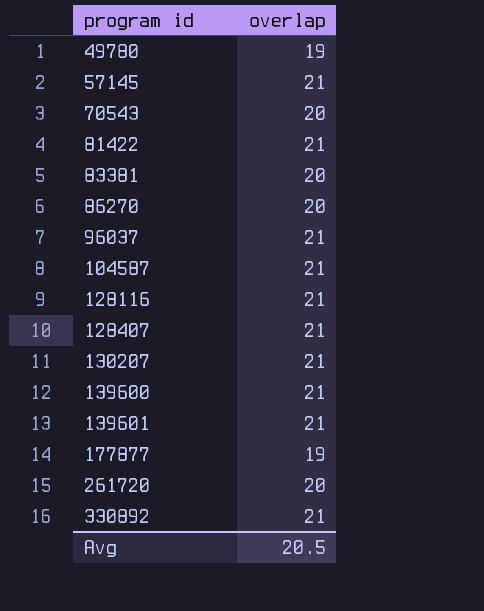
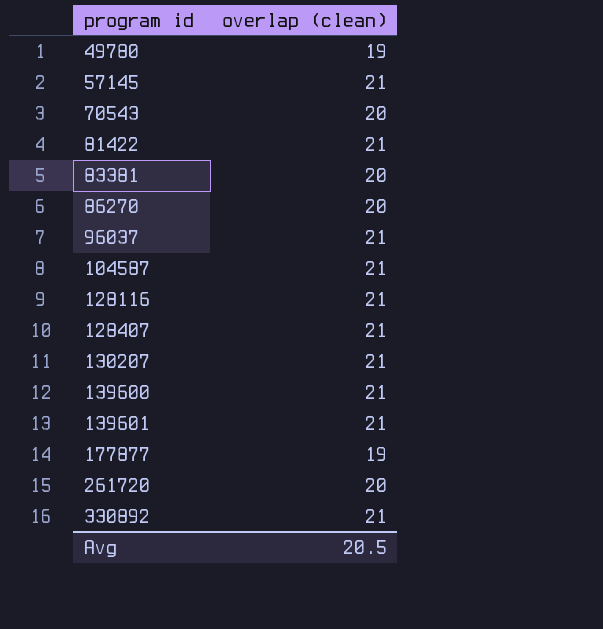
column name: overlap -> overlap (clean)

